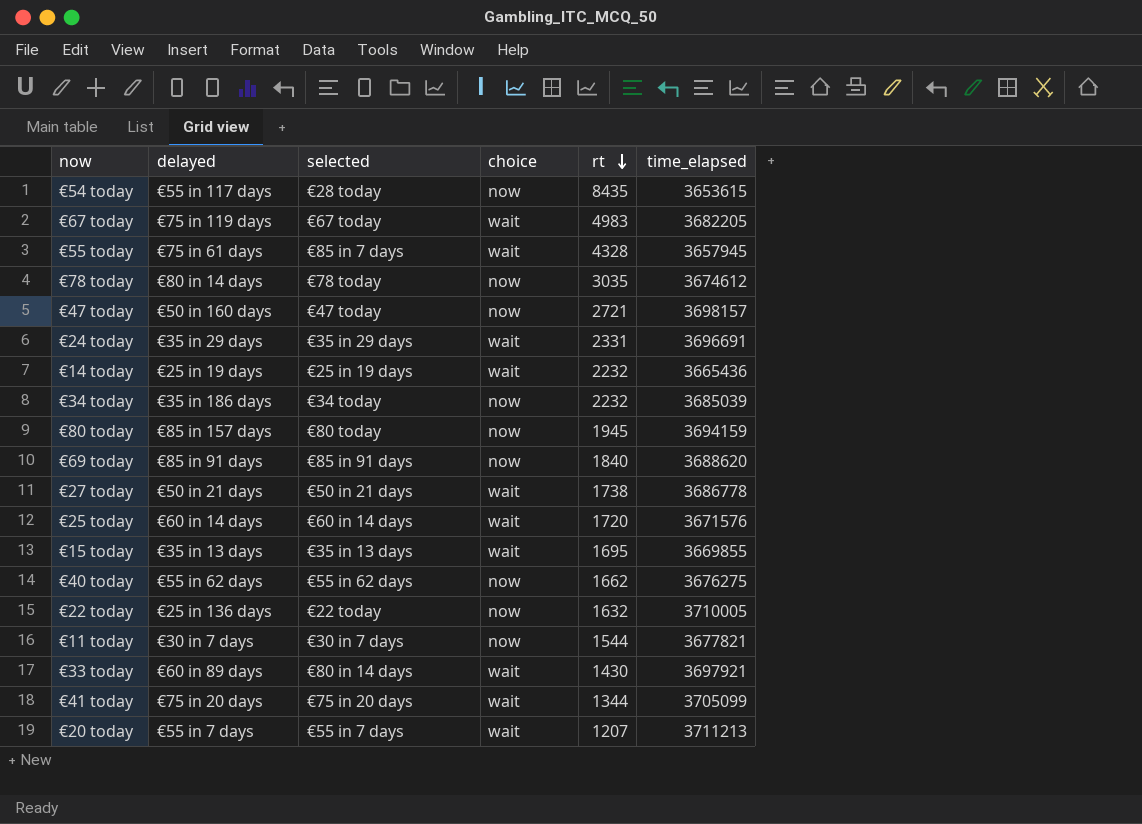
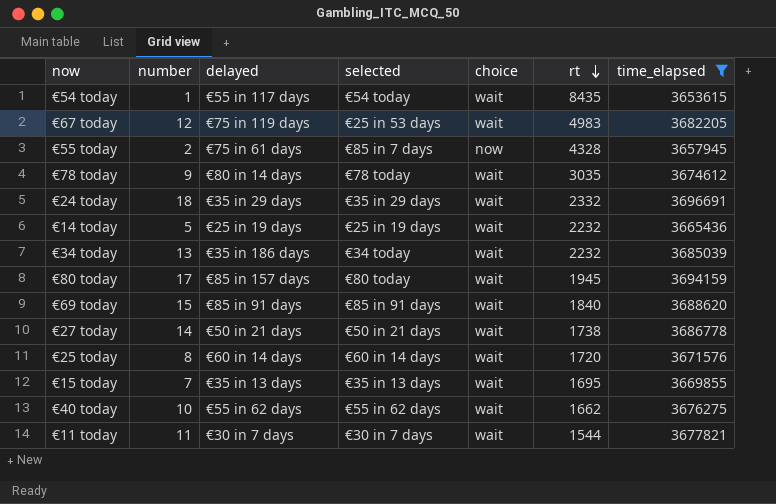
filter: none -> time_elapsed <= 3696691
column number | position: none -> 2
€54 today | selected: €28 today -> €54 today
€54 today | choice: now -> wait
€67 today | selected: €67 today -> €25 in 53 days
€55 today | choice: wait -> now
€78 today | choice: now -> wait
€24 today | rt: 2331 -> 2332
€34 today | choice: now -> wait
€80 today | choice: now -> wait
€69 today | choice: now -> wait
€40 today | choice: now -> wait
€11 today | choice: now -> wait

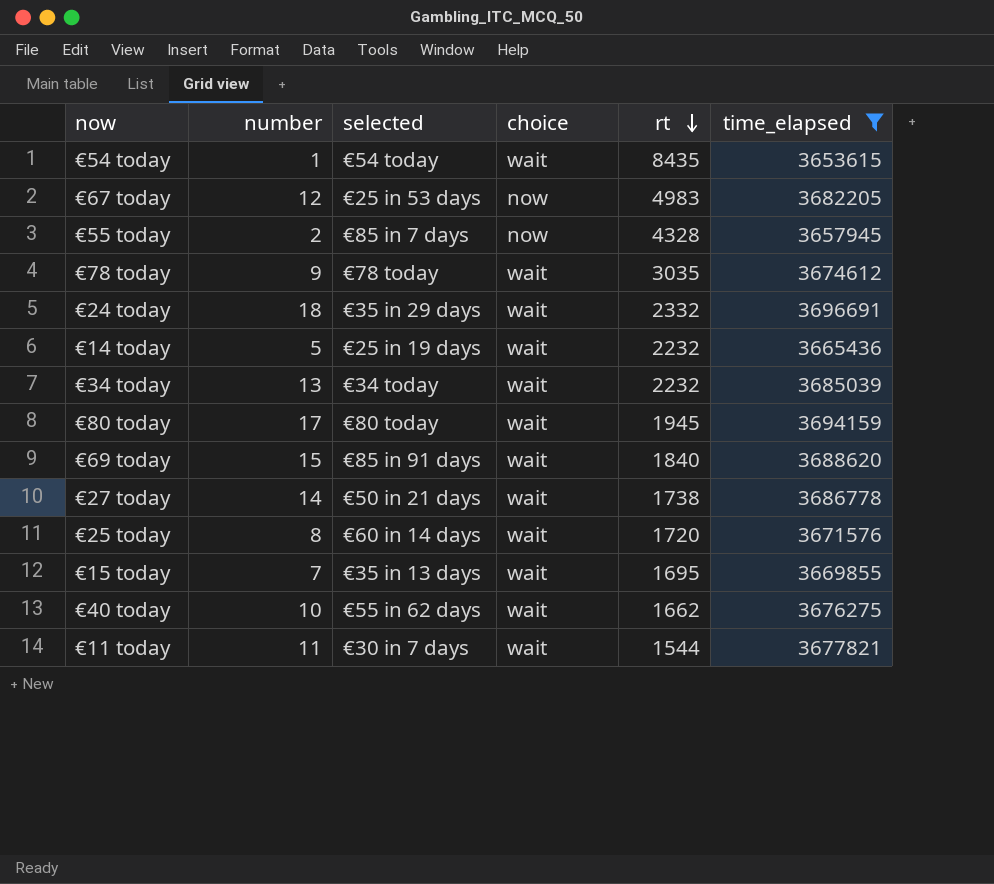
column delayed | position: 3 -> none
€67 today | choice: wait -> now

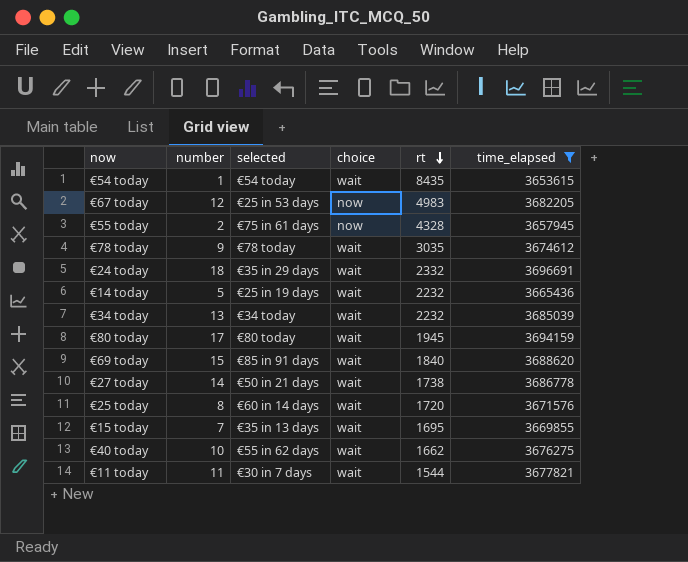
€55 today | selected: €85 in 7 days -> €75 in 61 days

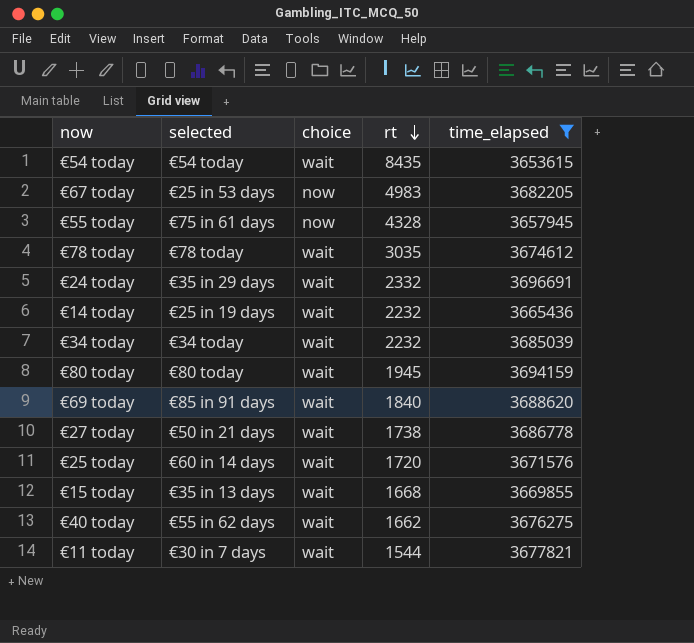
column number | position: 2 -> none
€15 today | rt: 1695 -> 1668

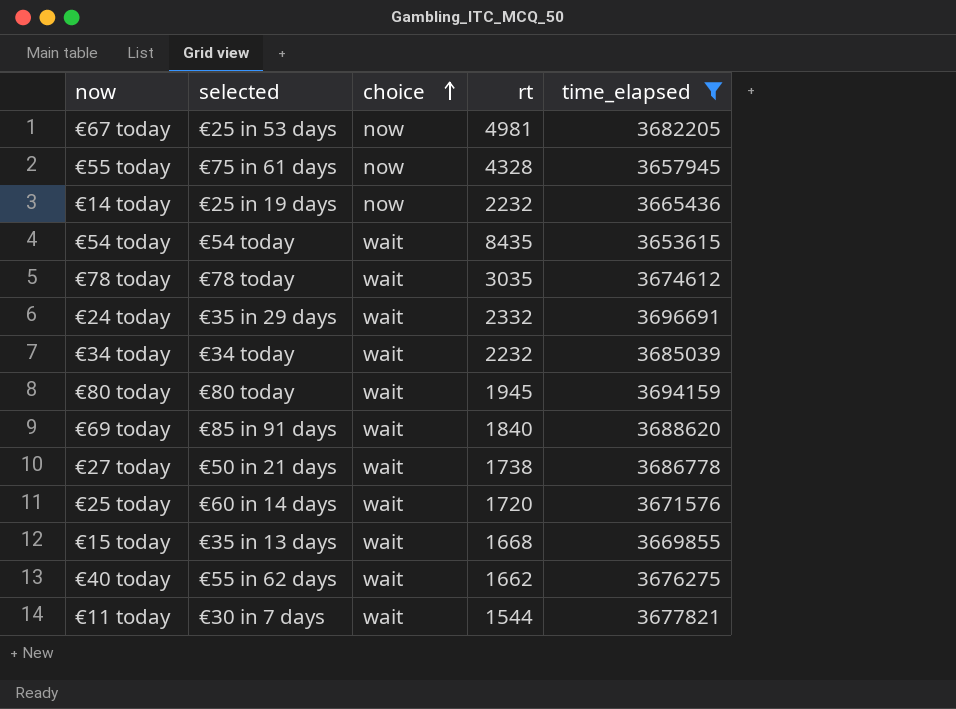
row order: rt descending -> choice ascending
€67 today | rt: 4983 -> 4981
€14 today | choice: wait -> now

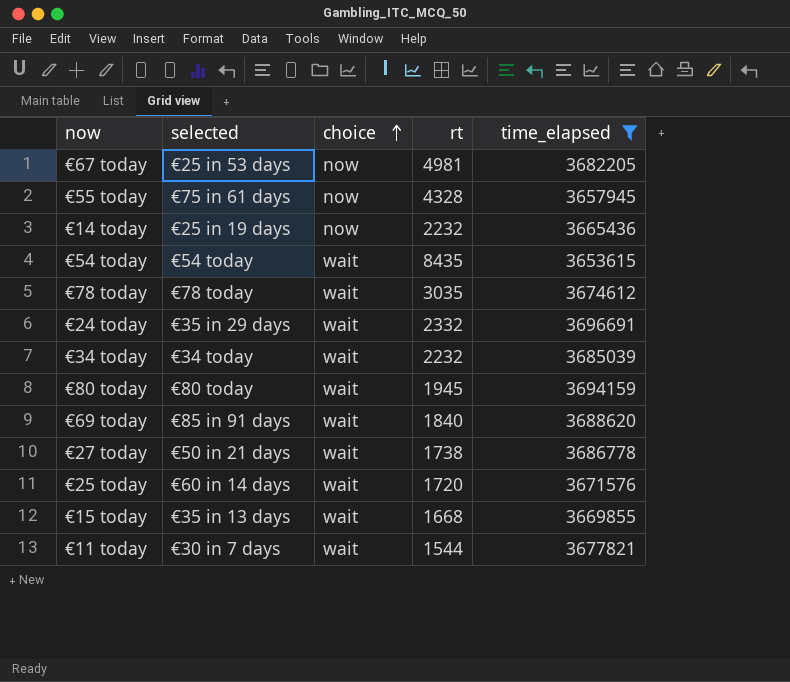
row €40 today: €55 in 62 days | wait | 1662 | 3676275 -> none

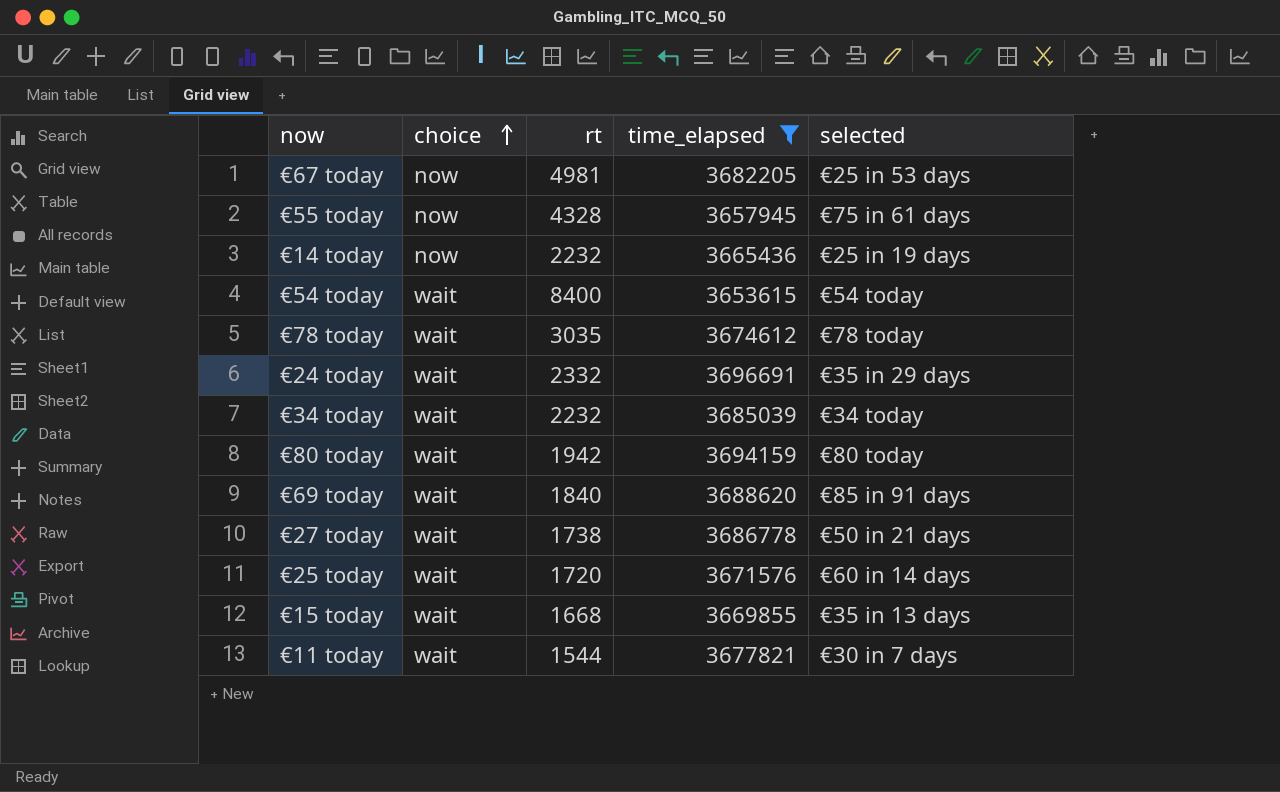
column selected | position: 2 -> 5
€54 today | rt: 8435 -> 8400
€80 today | rt: 1945 -> 1942

